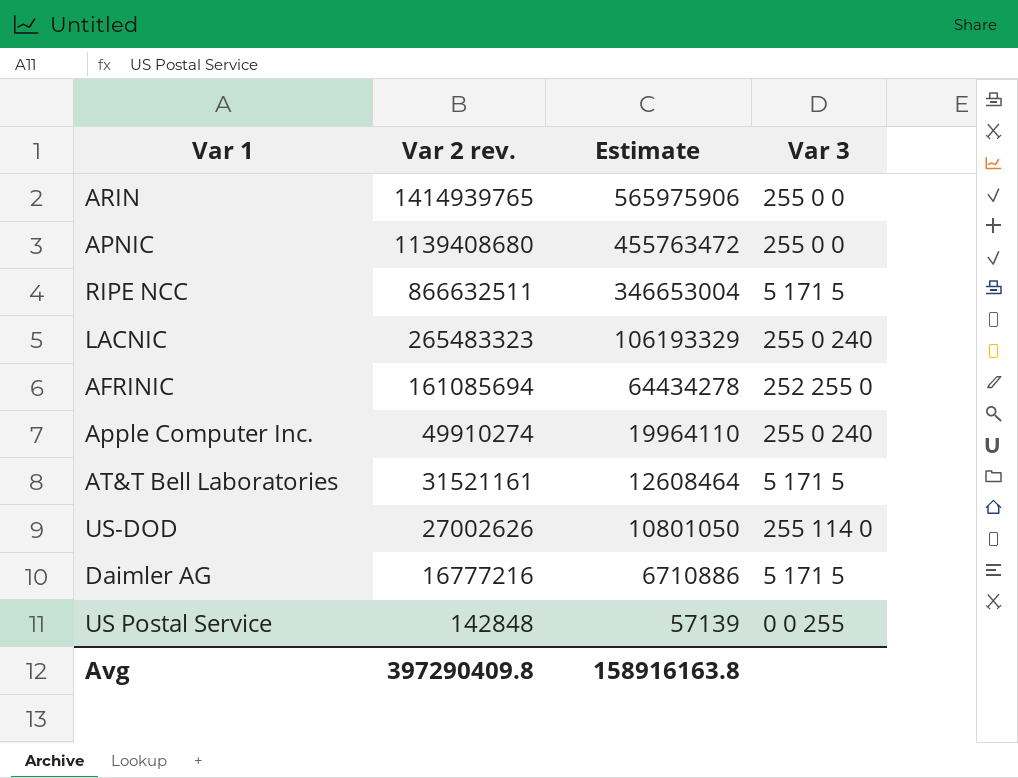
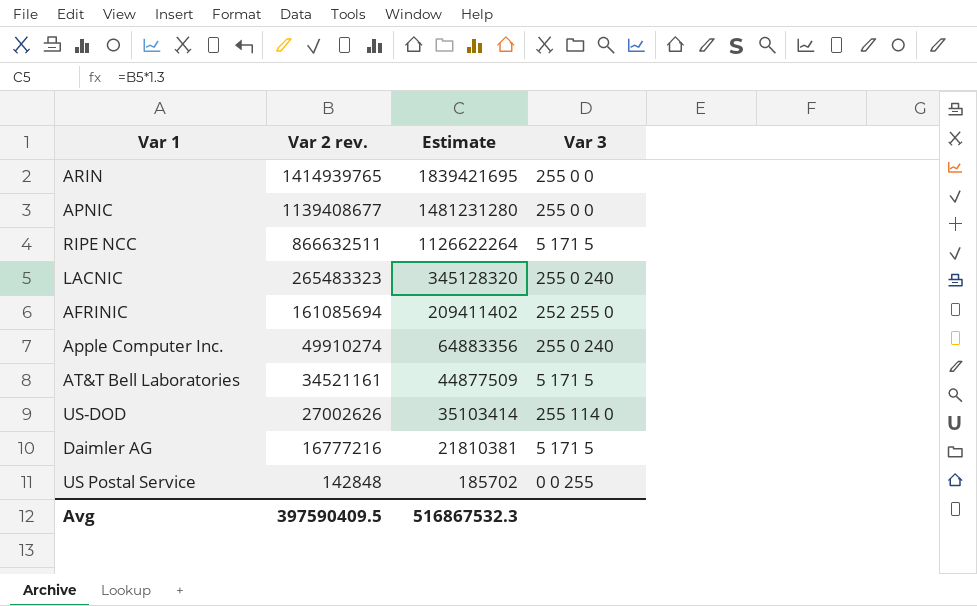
column Estimate | formula: [Var 2 rev.] * 0.4 -> [Var 2 rev.] * 1.3
APNIC | Var 2 rev.: 1139408680 -> 1139408677
AT&T Bell Laboratories | Var 2 rev.: 31521161 -> 34521161
Avg | Var 2 rev.: 397290409.8 -> 397590409.5
Avg | Estimate: 158916163.8 -> 516867532.3

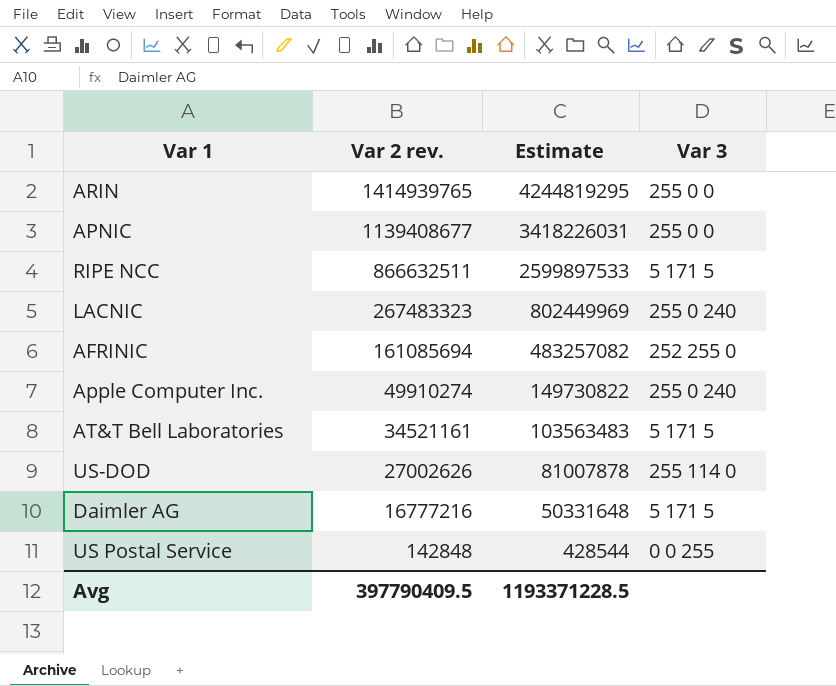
column Estimate | formula: [Var 2 rev.] * 1.3 -> [Var 2 rev.] * 3
LACNIC | Var 2 rev.: 265483323 -> 267483323
Avg | Var 2 rev.: 397590409.5 -> 397790409.5
Avg | Estimate: 516867532.3 -> 1193371228.5

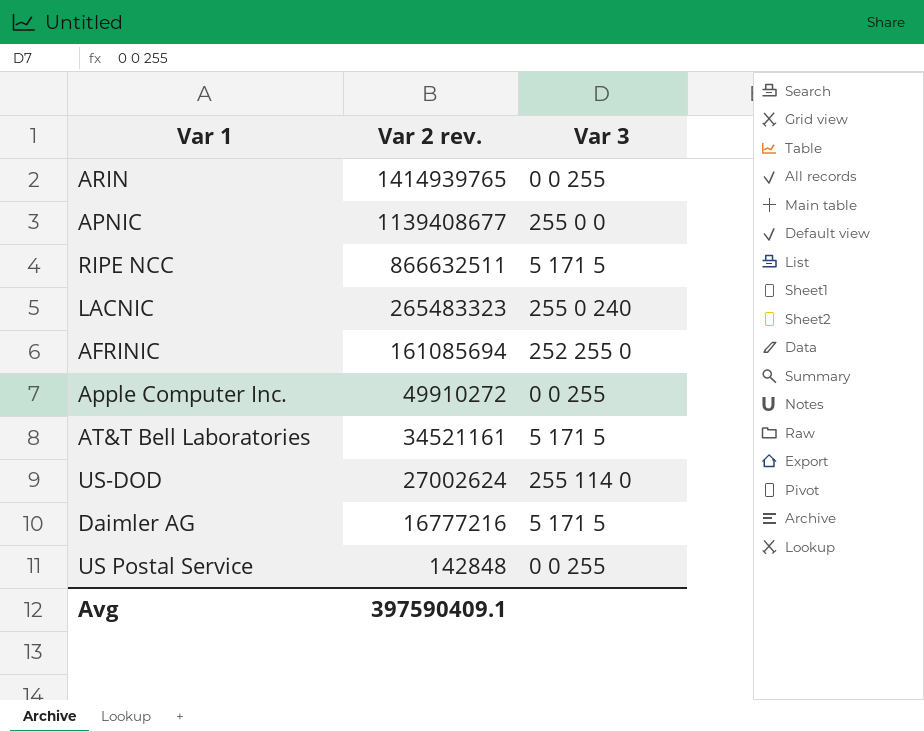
column Estimate | formula: [Var 2 rev.] * 3 -> none
ARIN | Var 3: 255 0 0 -> 0 0 255
LACNIC | Var 2 rev.: 267483323 -> 265483323
Apple Computer Inc. | Var 2 rev.: 49910274 -> 49910272
Apple Computer Inc. | Var 3: 255 0 240 -> 0 0 255
US-DOD | Var 2 rev.: 27002626 -> 27002624
Avg | Var 2 rev.: 397790409.5 -> 397590409.1

